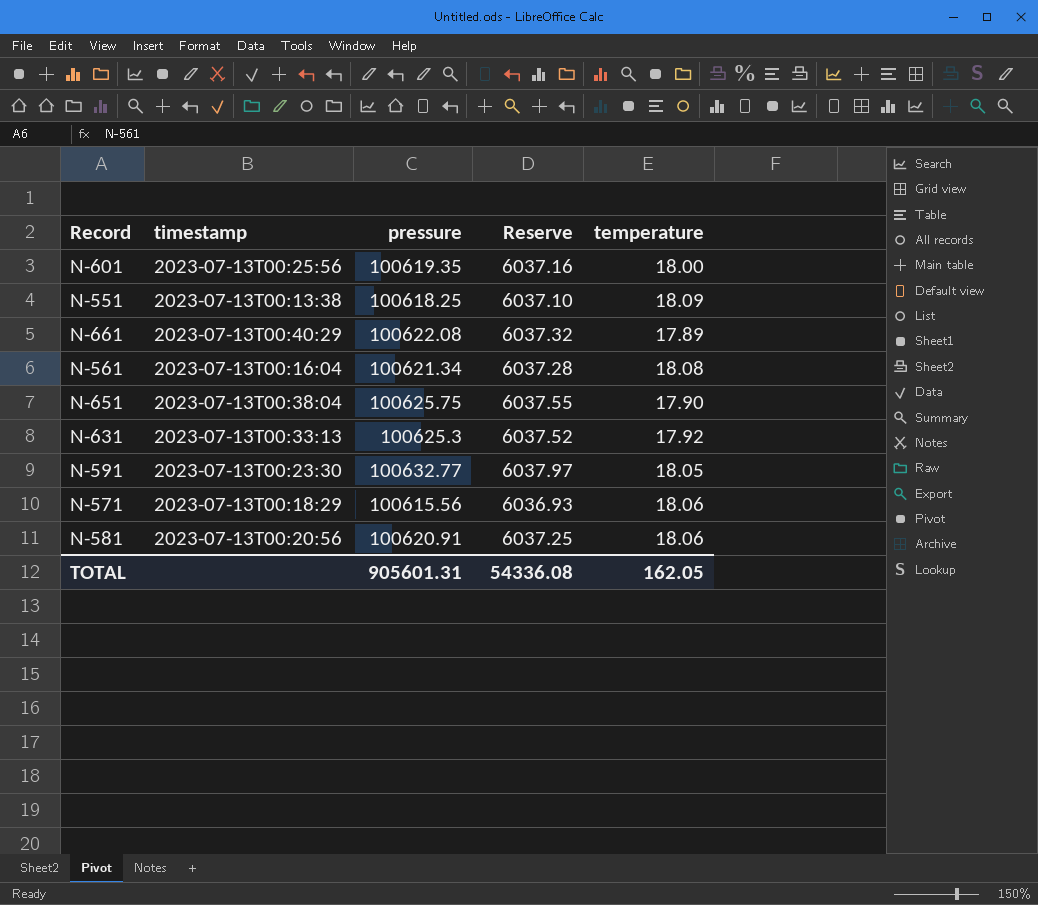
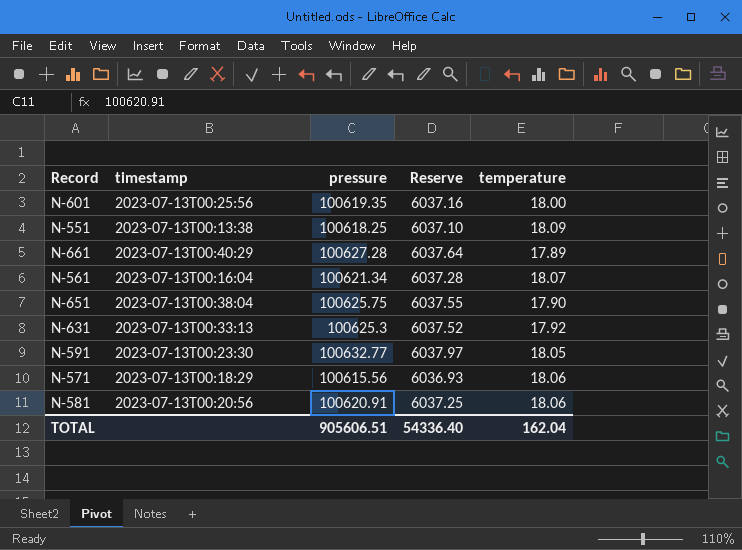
N-661 | pressure: 100622.08 -> 100627.28
N-661 | Reserve: 6037.32 -> 6037.64
N-561 | temperature: 18.08 -> 18.07
TOTAL | pressure: 905601.31 -> 905606.51
TOTAL | Reserve: 54336.08 -> 54336.40
TOTAL | temperature: 162.05 -> 162.04

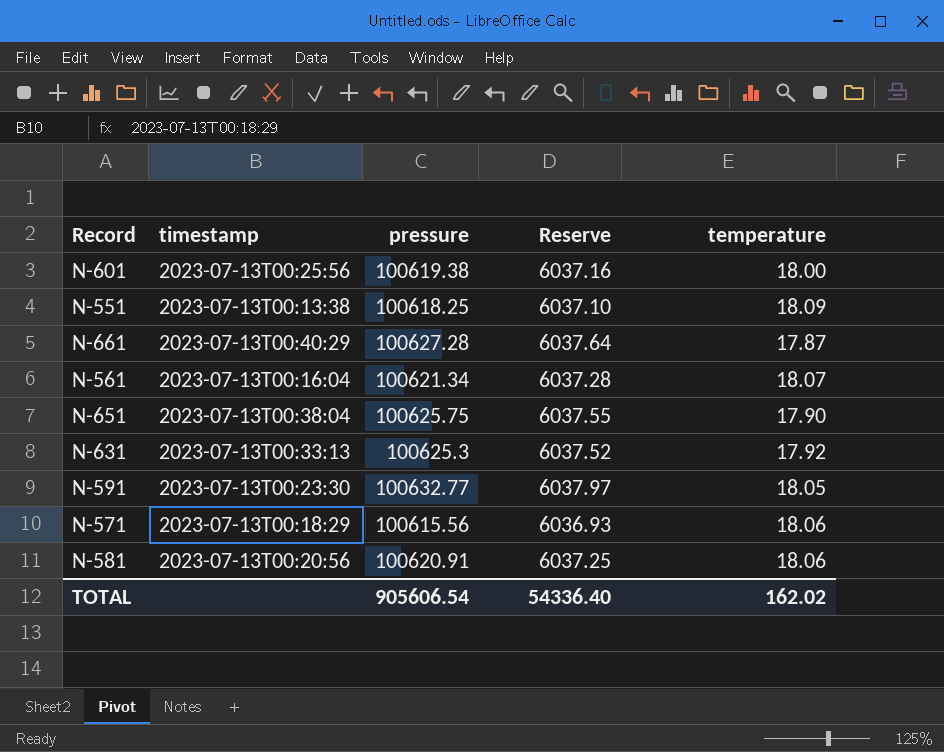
N-601 | pressure: 100619.35 -> 100619.38
N-661 | temperature: 17.89 -> 17.87
TOTAL | pressure: 905606.51 -> 905606.54
TOTAL | temperature: 162.04 -> 162.02

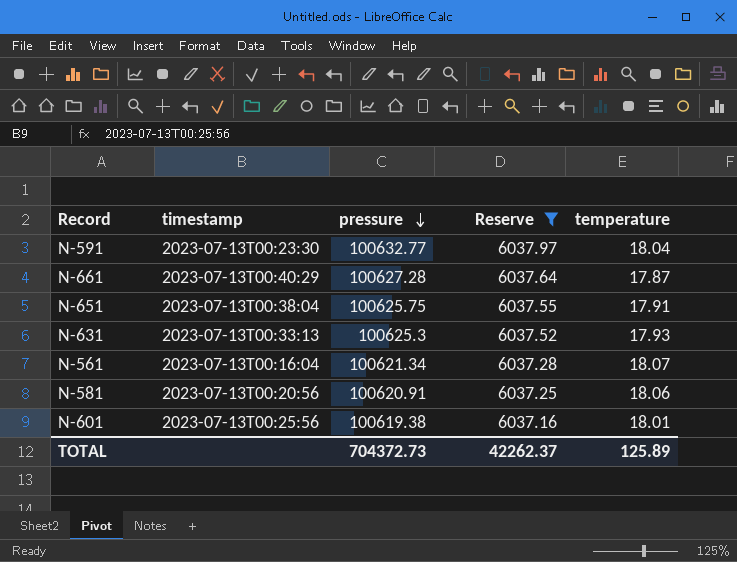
filter: none -> Reserve >= 6037.16
row order: none -> pressure descending
N-591 | temperature: 18.05 -> 18.04
N-651 | temperature: 17.90 -> 17.91
N-631 | temperature: 17.92 -> 17.93
N-601 | temperature: 18.00 -> 18.01
TOTAL | pressure: 905606.54 -> 704372.73
TOTAL | Reserve: 54336.40 -> 42262.37
TOTAL | temperature: 162.02 -> 125.89

